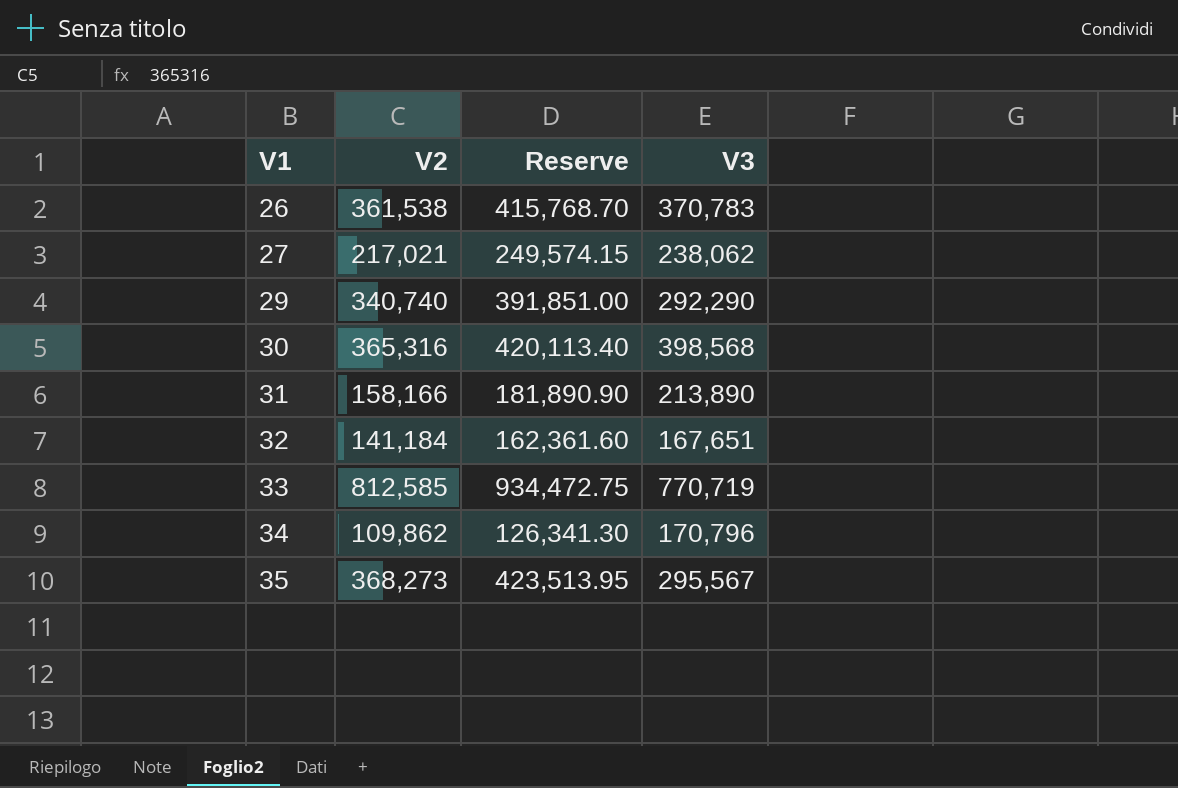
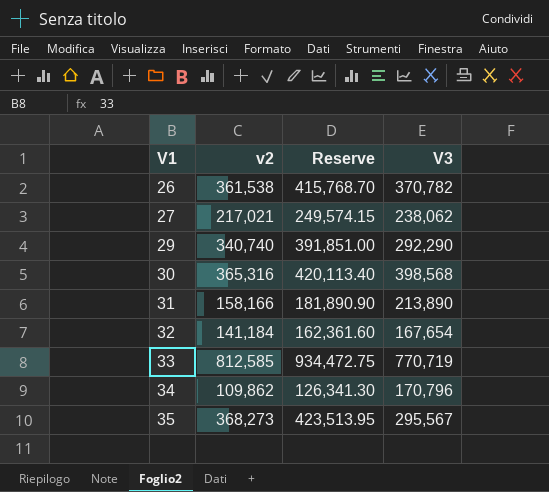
column name: V2 -> v2
26 | V3: 370,783 -> 370,782
32 | V3: 167,651 -> 167,654

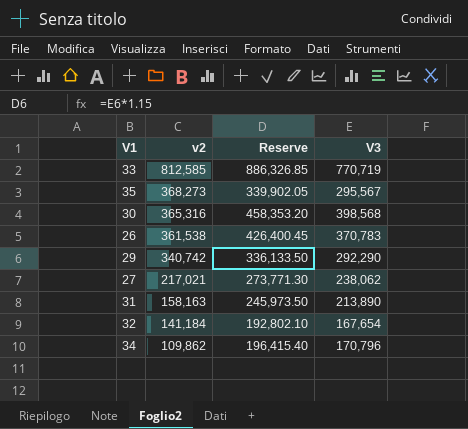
row order: V1 ascending -> v2 descending
column Reserve | formula: [v2] * 1.15 -> [V3] * 1.15
26 | V3: 370,782 -> 370,783
29 | v2: 340,740 -> 340,742
31 | v2: 158,166 -> 158,163

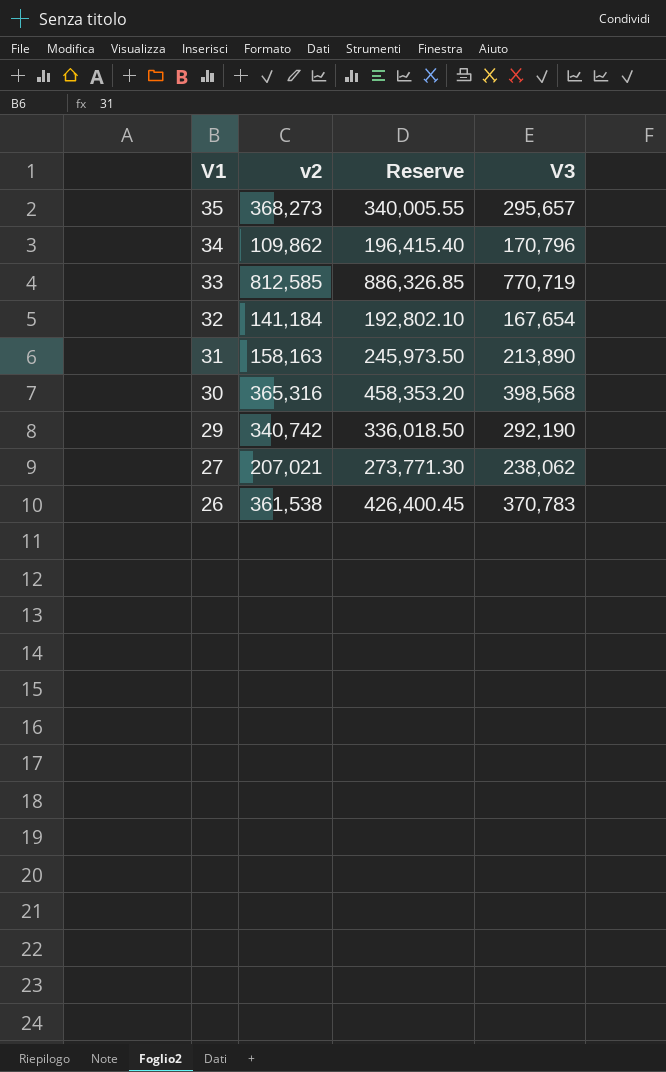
row order: v2 descending -> V1 descending
35 | Reserve: 339,902.05 -> 340,005.55
35 | V3: 295,567 -> 295,657
29 | Reserve: 336,133.50 -> 336,018.50
29 | V3: 292,290 -> 292,190
27 | v2: 217,021 -> 207,021

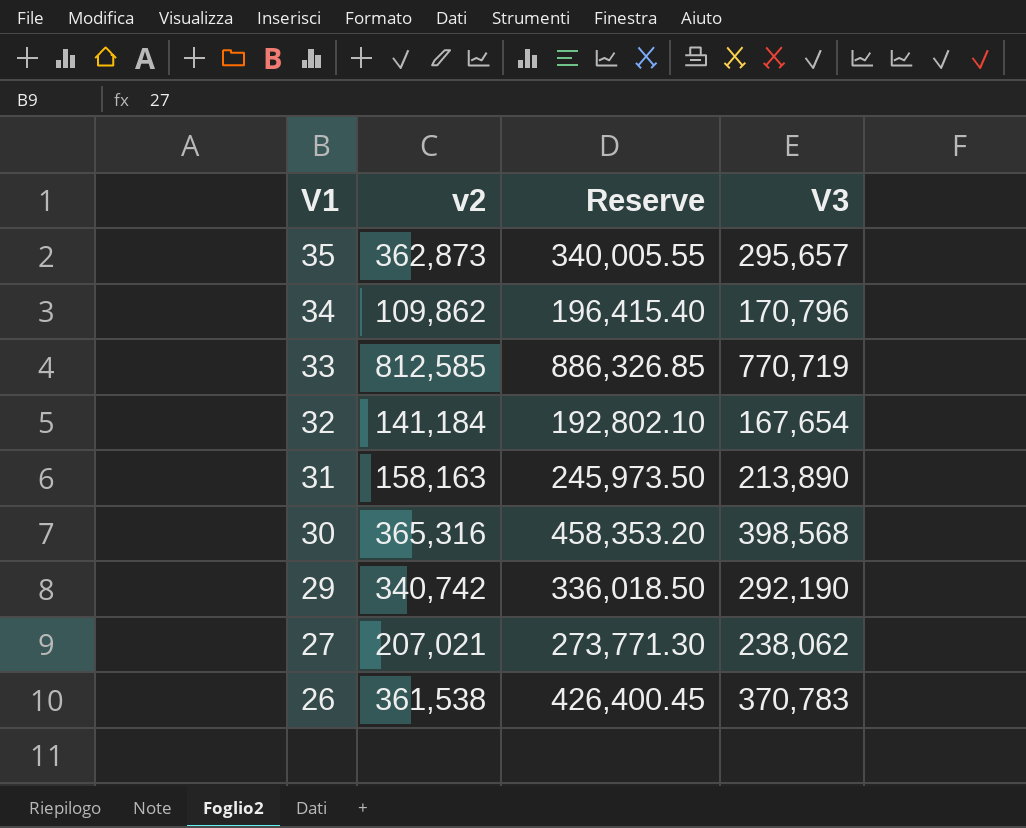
35 | v2: 368,273 -> 362,873

